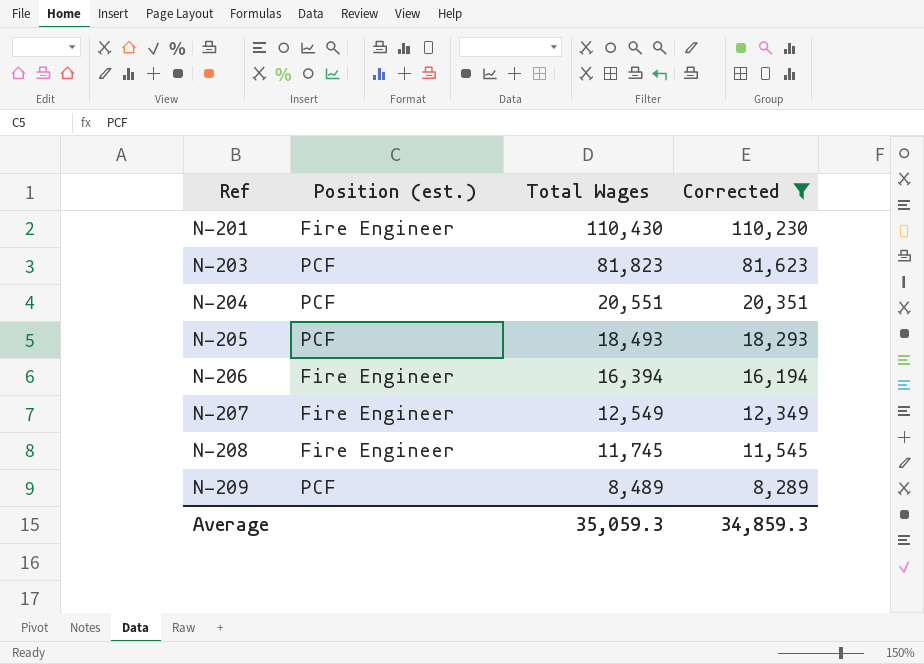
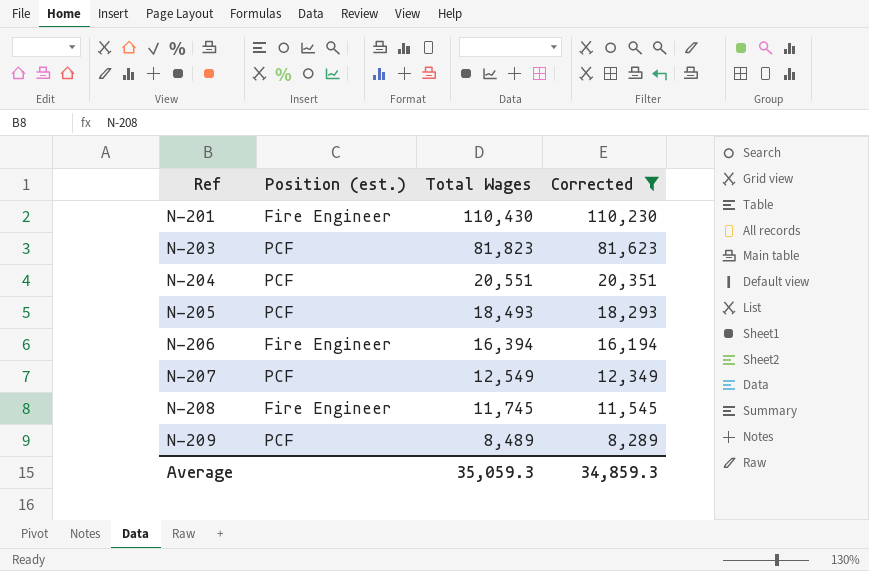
N-207 | Position (est.): Fire Engineer -> PCF

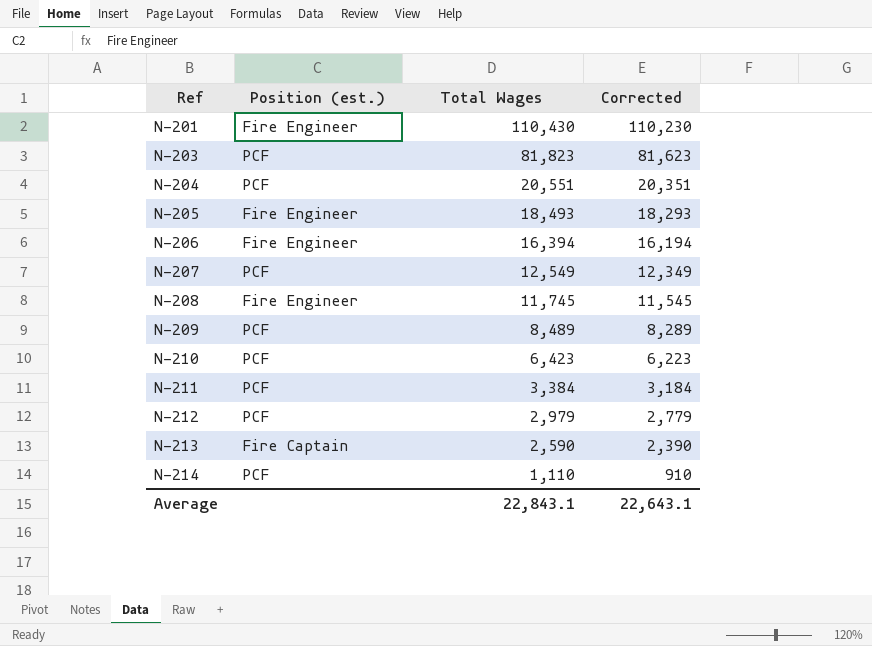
filter: Corrected >= 8,289 -> none
N-205 | Position (est.): PCF -> Fire Engineer
Average | Total Wages: 35,059.3 -> 22,843.1
Average | Corrected: 34,859.3 -> 22,643.1

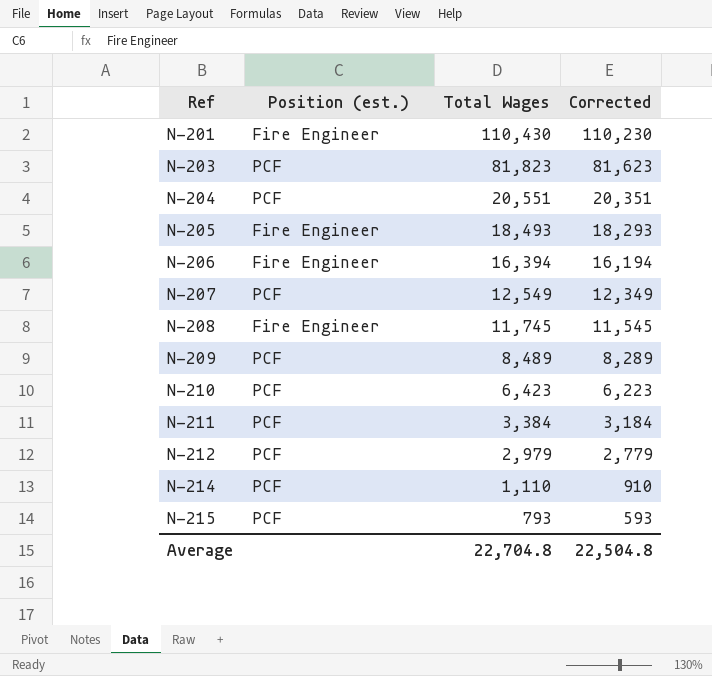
row N-213: Fire Captain | 2,590 | 2,390 -> none
row N-215: none -> PCF | 793 | 593
Average | Total Wages: 22,843.1 -> 22,704.8
Average | Corrected: 22,643.1 -> 22,504.8

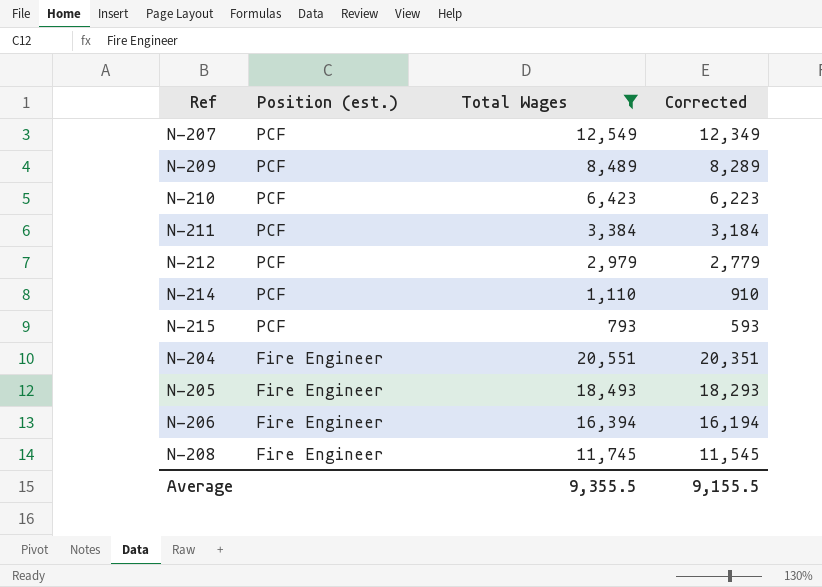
filter: none -> Total Wages <= 20,551
row order: Ref ascending -> Position (est.) descending
N-204 | Position (est.): PCF -> Fire Engineer
Average | Total Wages: 22,704.8 -> 9,355.5
Average | Corrected: 22,504.8 -> 9,155.5

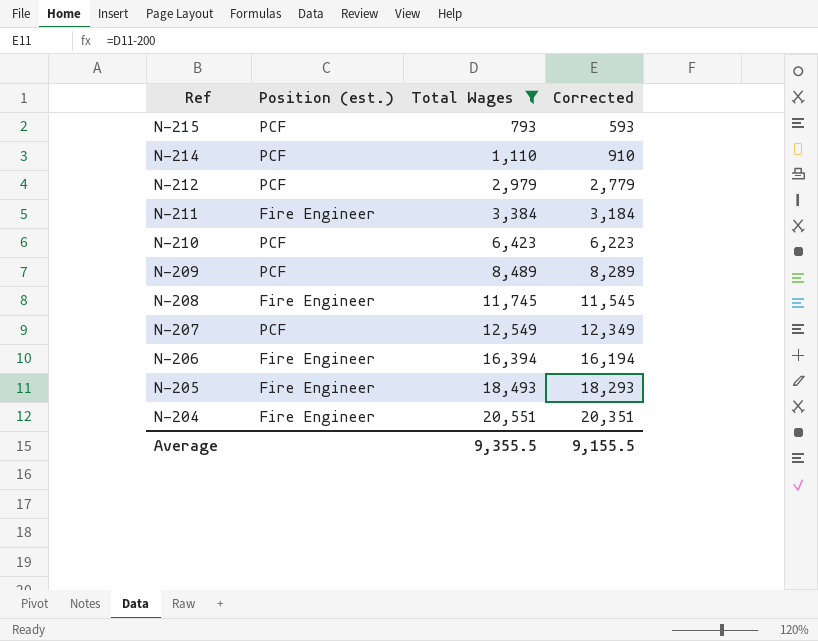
row order: Position (est.) descending -> Ref descending
N-211 | Position (est.): PCF -> Fire Engineer

